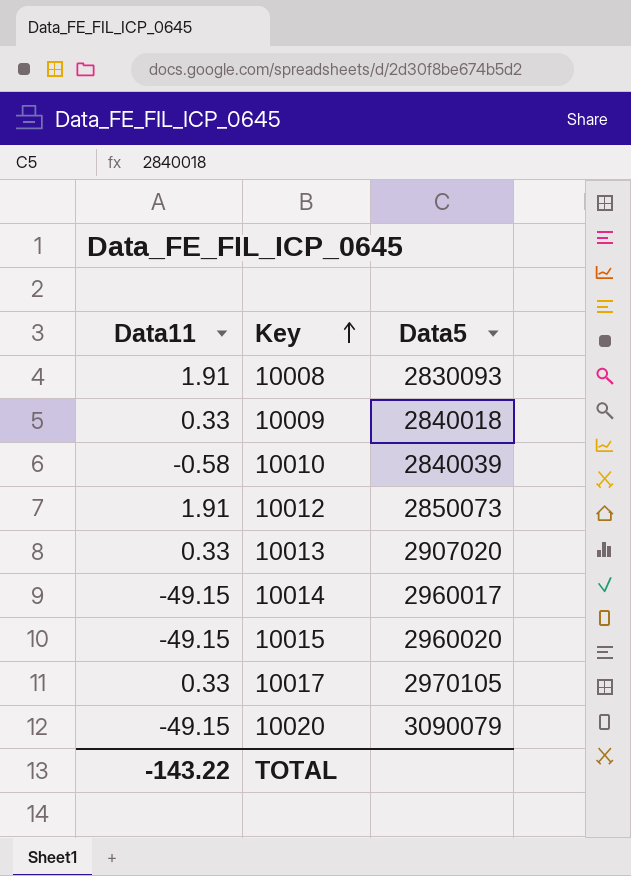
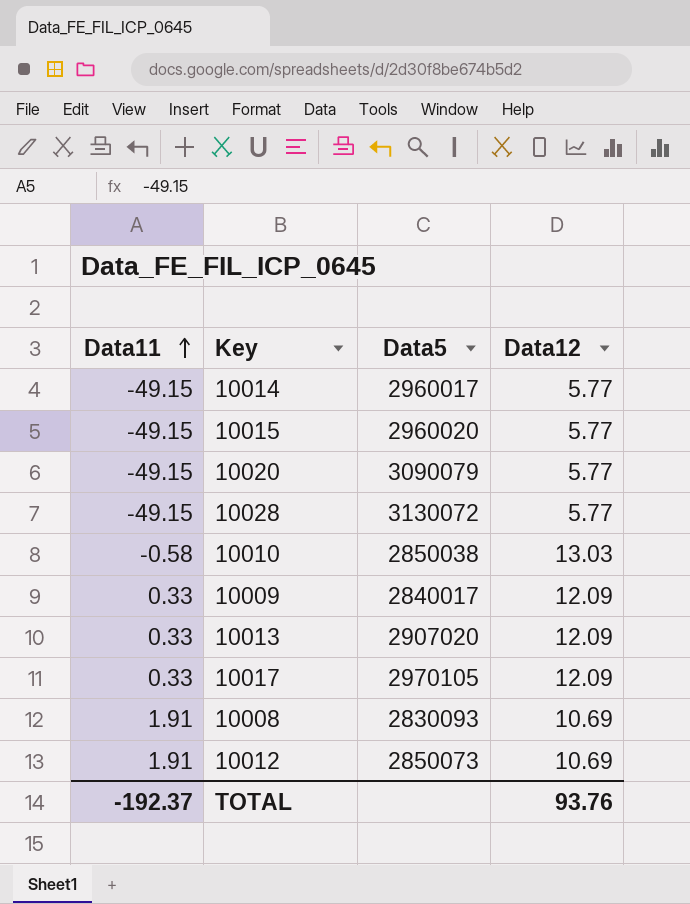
row order: Key ascending -> Data11 ascending
column Data12 | position: none -> 4
row 10028: none -> -49.15 | 3130072 | 5.77
10010 | Data5: 2840039 -> 2850038
10009 | Data5: 2840018 -> 2840017
TOTAL | Data11: -143.22 -> -192.37

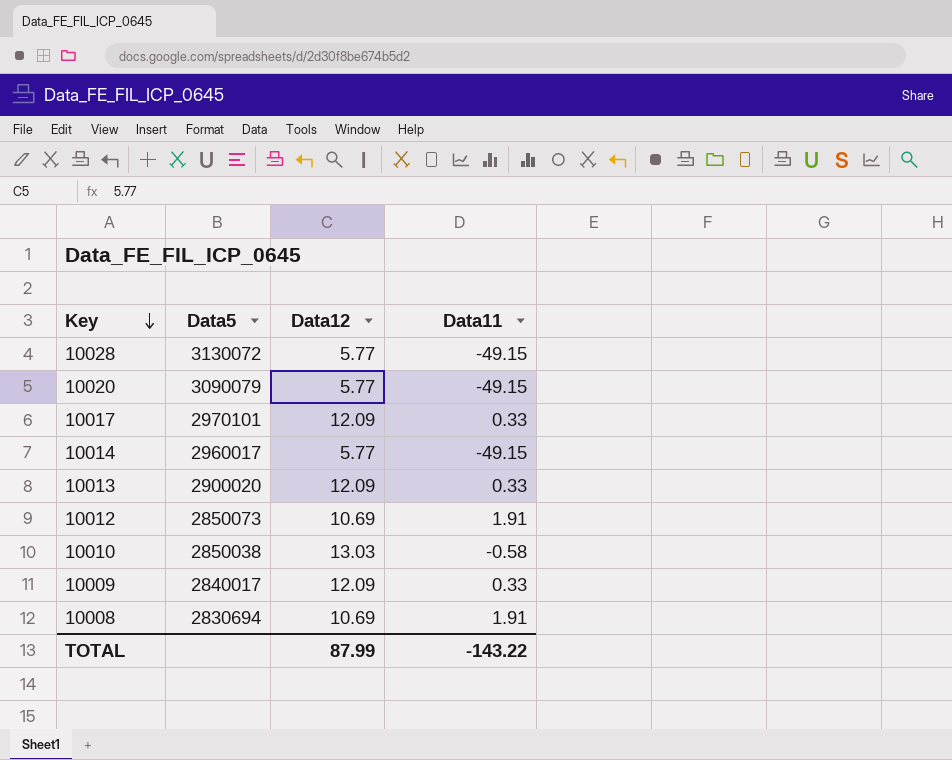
row order: Data11 ascending -> Key descending
column Data11 | position: 1 -> 4
row 10015: -49.15 | 2960020 | 5.77 -> none
10017 | Data5: 2970105 -> 2970101
10013 | Data5: 2907020 -> 2900020
10008 | Data5: 2830093 -> 2830694
TOTAL | Data12: 93.76 -> 87.99
TOTAL | Data11: -192.37 -> -143.22

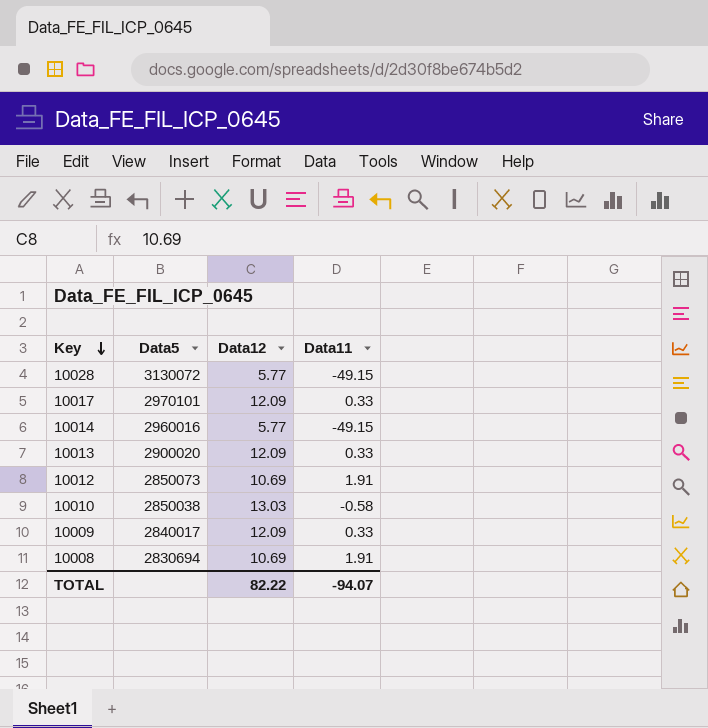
row 10020: 3090079 | 5.77 | -49.15 -> none
10014 | Data5: 2960017 -> 2960016
TOTAL | Data12: 87.99 -> 82.22
TOTAL | Data11: -143.22 -> -94.07

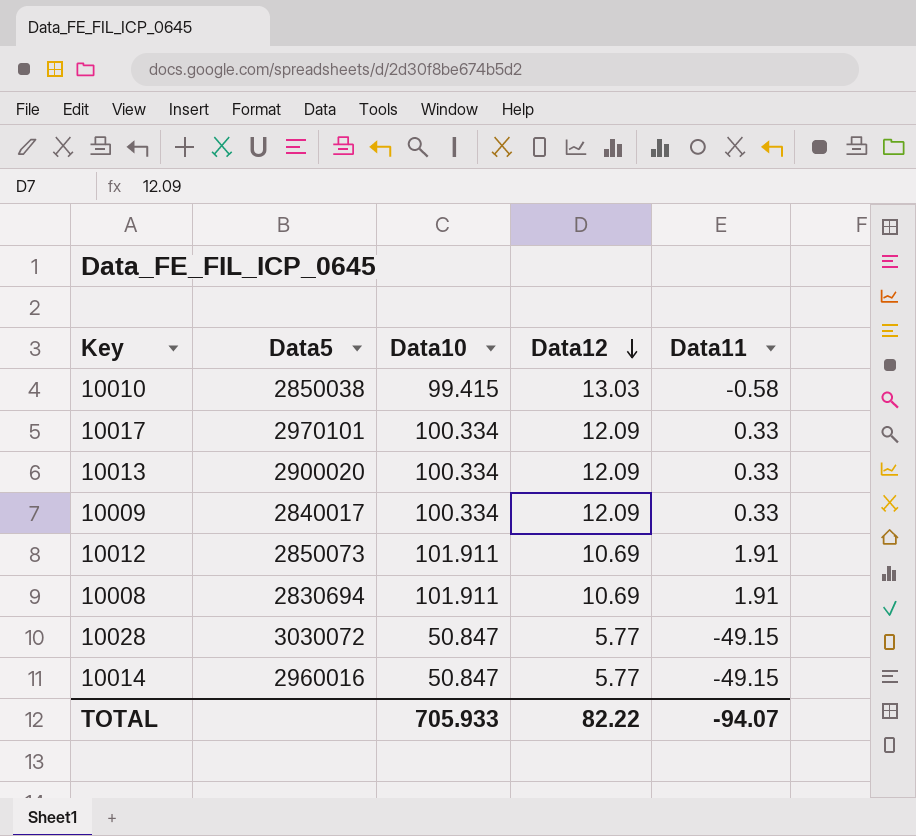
row order: Key descending -> Data12 descending
column Data10 | position: none -> 3
10028 | Data5: 3130072 -> 3030072

